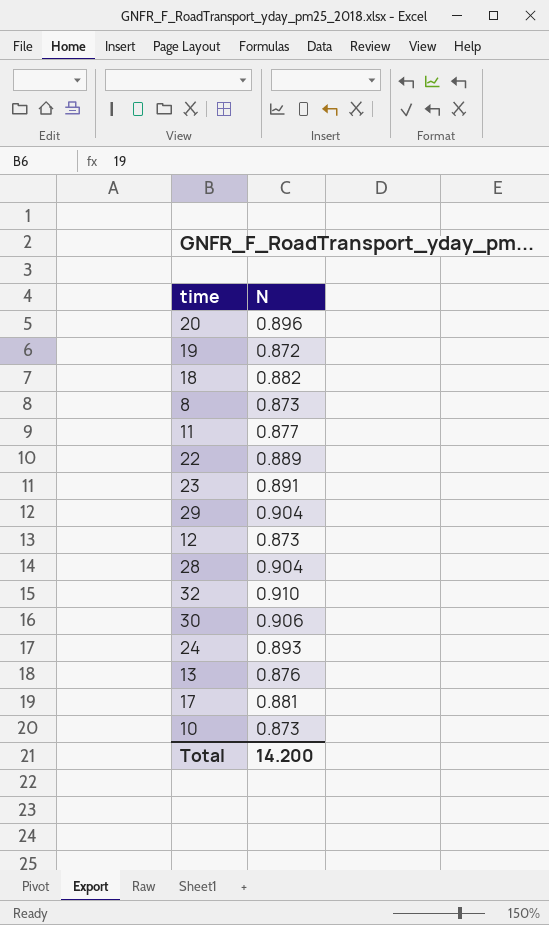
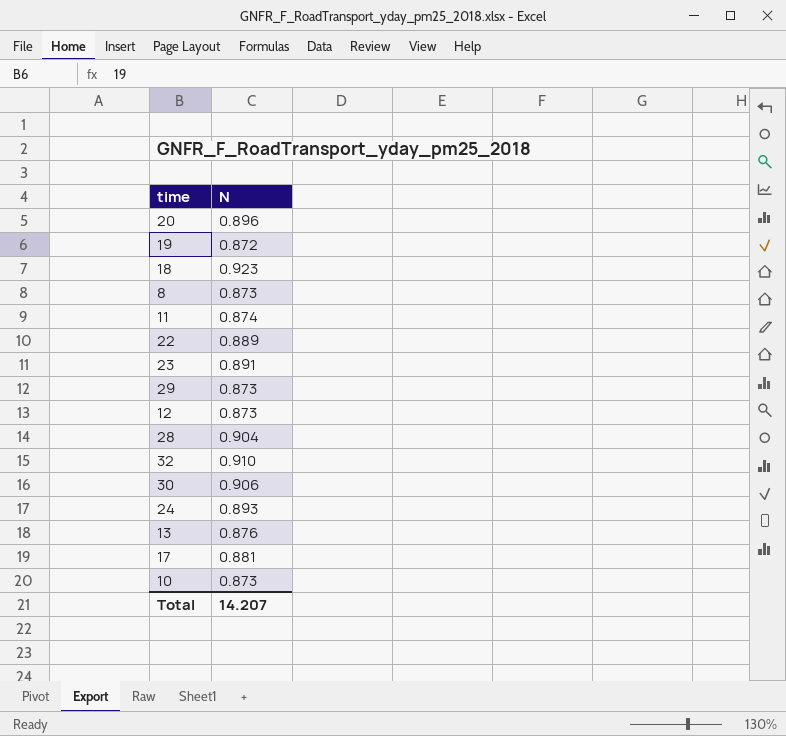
18 | N: 0.882 -> 0.923
11 | N: 0.877 -> 0.874
29 | N: 0.904 -> 0.873
Total | N: 14.200 -> 14.207

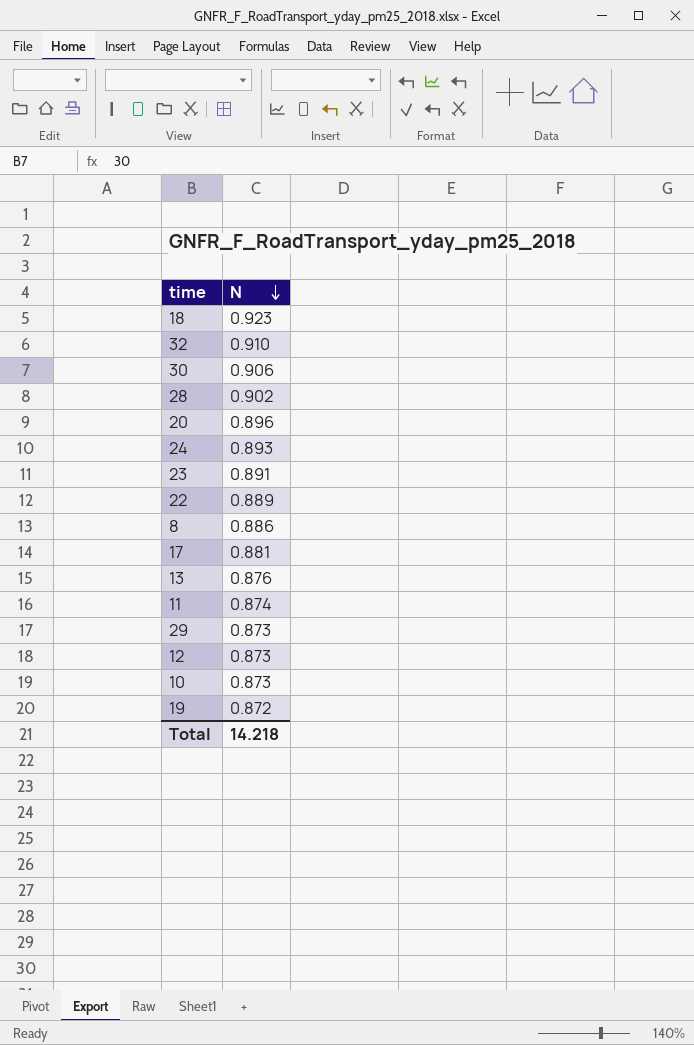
row order: none -> N descending
28 | N: 0.904 -> 0.902
8 | N: 0.873 -> 0.886
Total | N: 14.207 -> 14.218

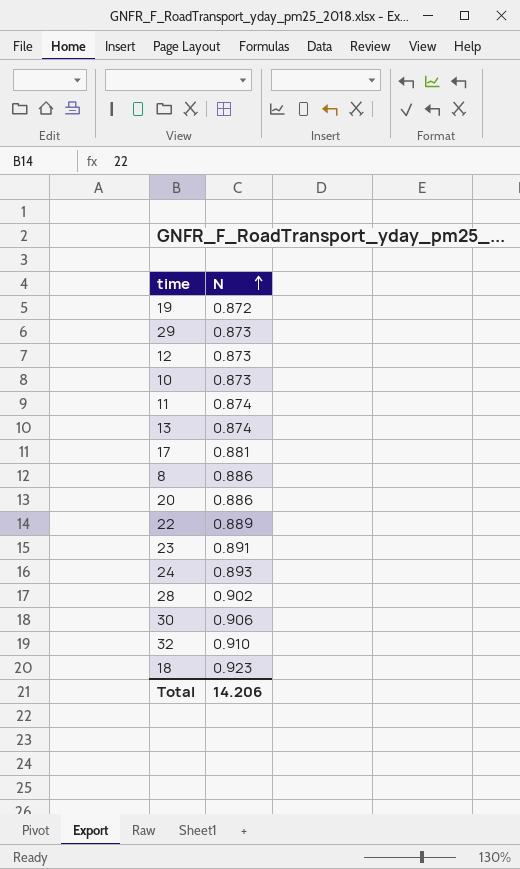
row order: N descending -> N ascending
13 | N: 0.876 -> 0.874
20 | N: 0.896 -> 0.886
Total | N: 14.218 -> 14.206

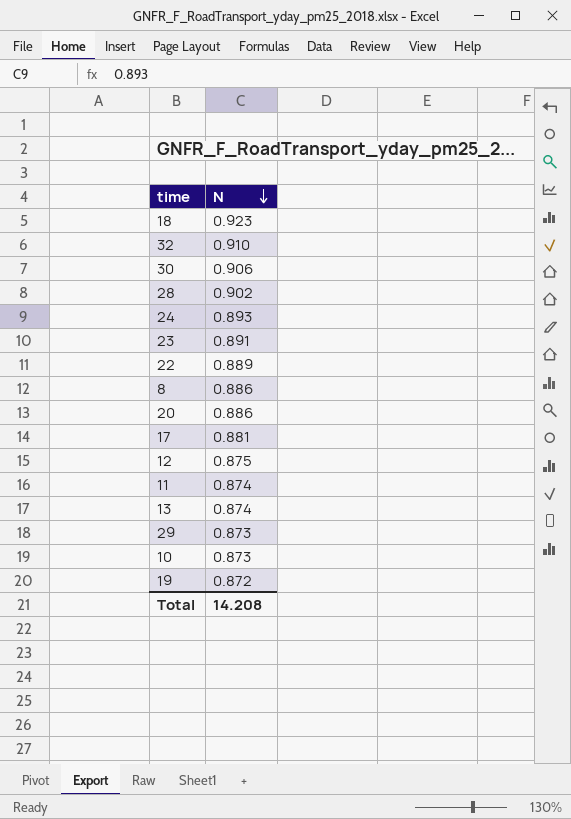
row order: N ascending -> N descending
12 | N: 0.873 -> 0.875
Total | N: 14.206 -> 14.208

